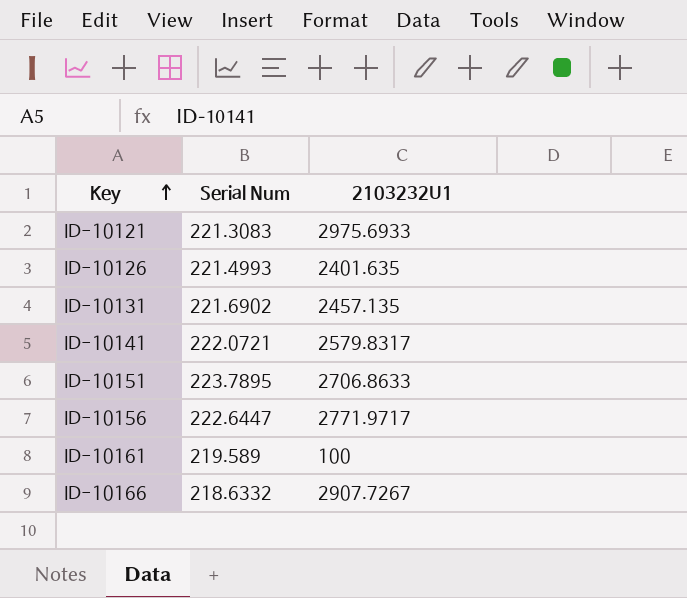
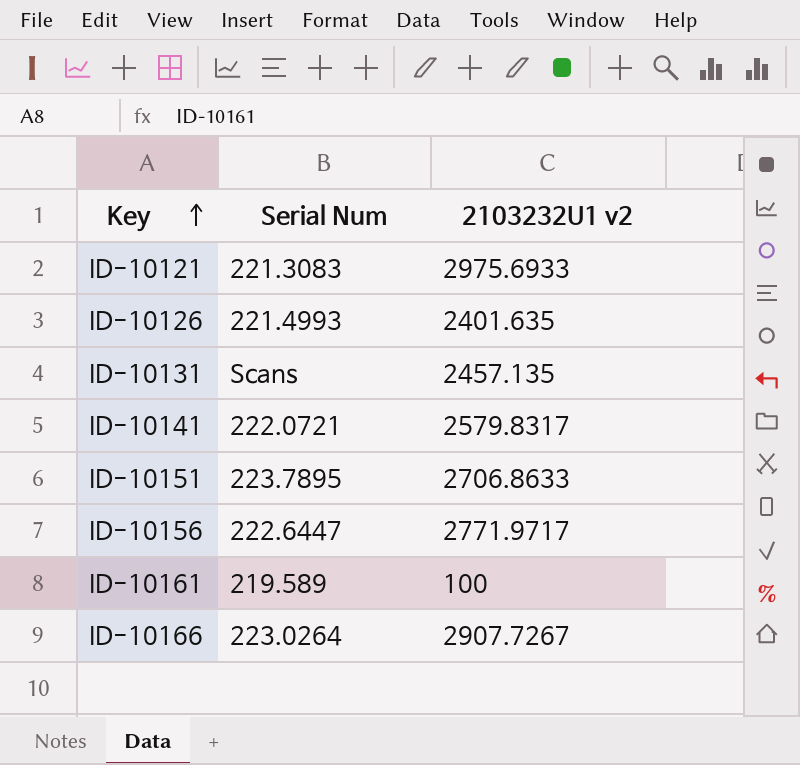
column name: 2103232U1 -> 2103232U1 v2
ID-10131 | Serial Num: 221.6902 -> Scans
ID-10166 | Serial Num: 218.6332 -> 223.0264

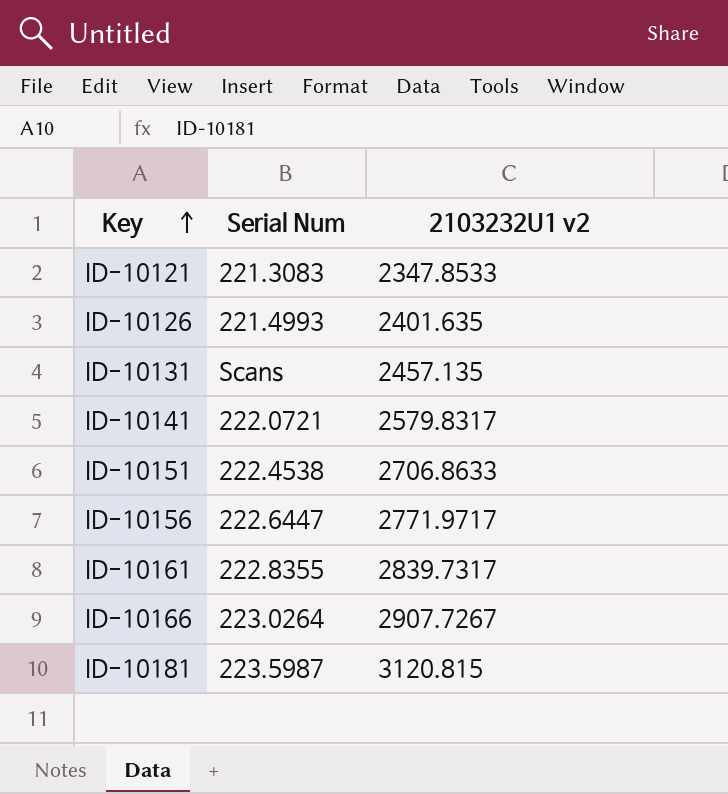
ID-10121 | 2103232U1 v2: 2975.6933 -> 2347.8533
ID-10151 | Serial Num: 223.7895 -> 222.4538
ID-10161 | Serial Num: 219.589 -> 222.8355
ID-10161 | 2103232U1 v2: 100 -> 2839.7317
row ID-10181: none -> 223.5987 | 3120.815

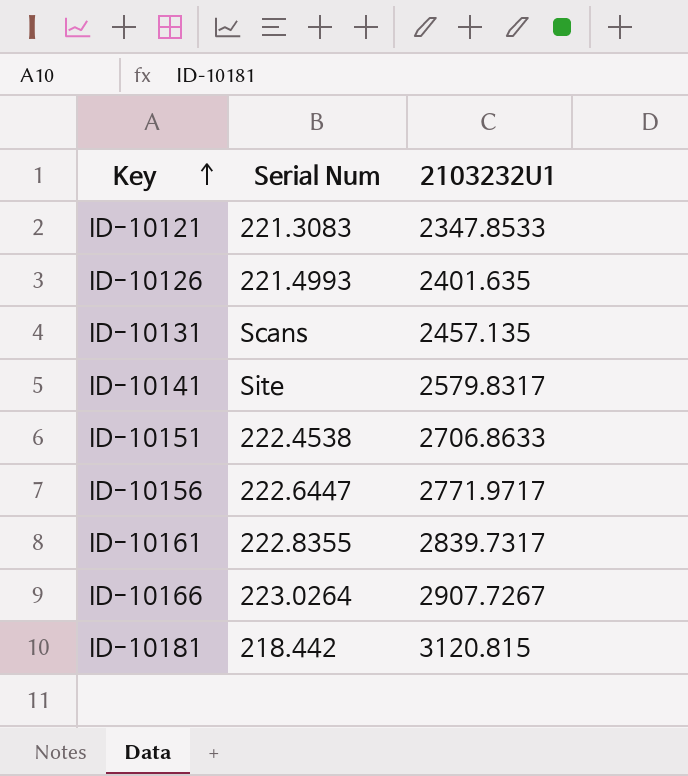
column name: 2103232U1 v2 -> 2103232U1
ID-10141 | Serial Num: 222.0721 -> Site
ID-10181 | Serial Num: 223.5987 -> 218.442

